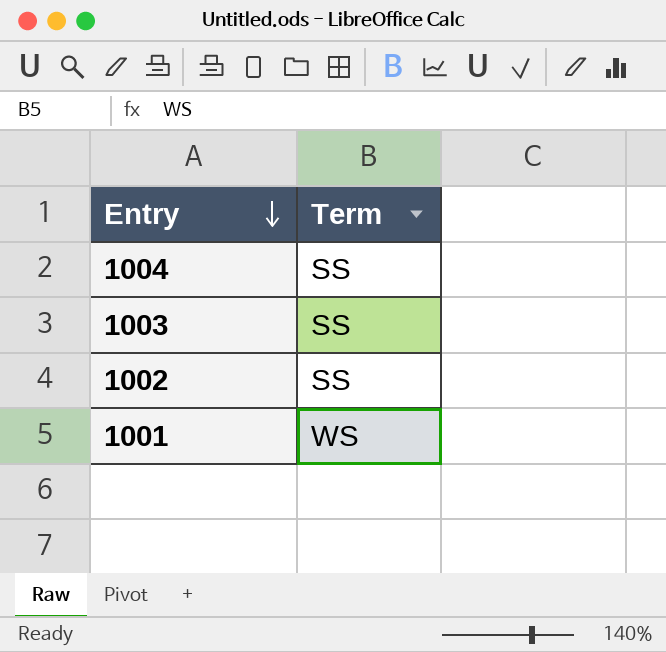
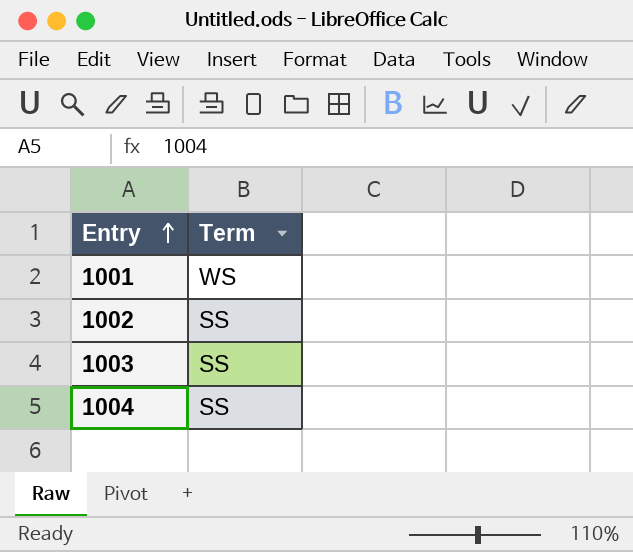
row order: Entry descending -> Entry ascending

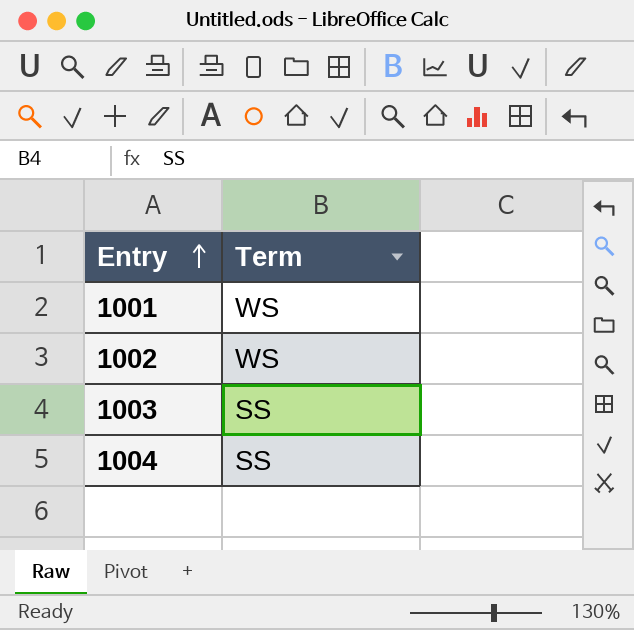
1002 | Term: SS -> WS

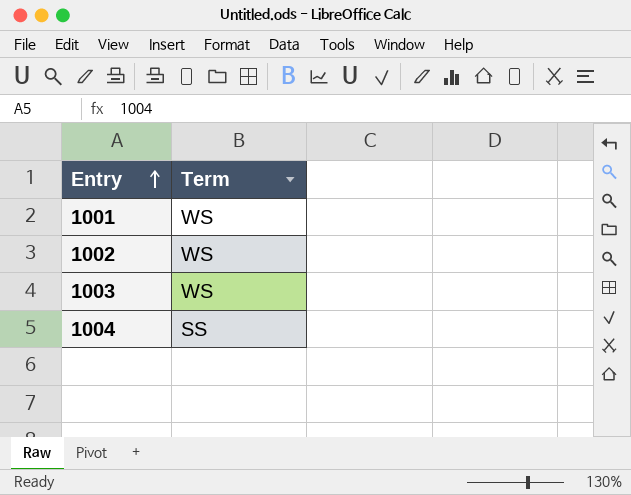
1003 | Term: SS -> WS

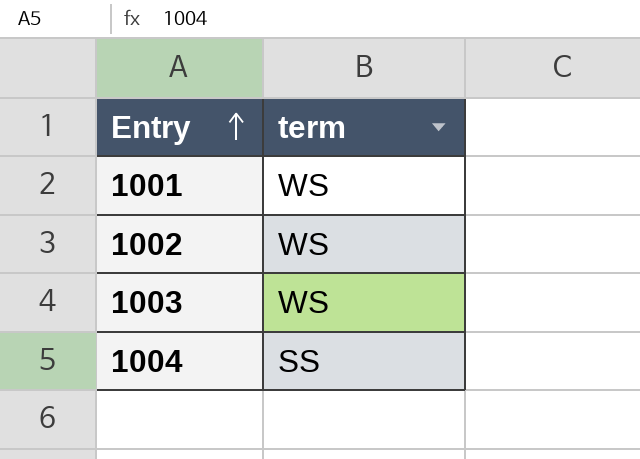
column name: Term -> term

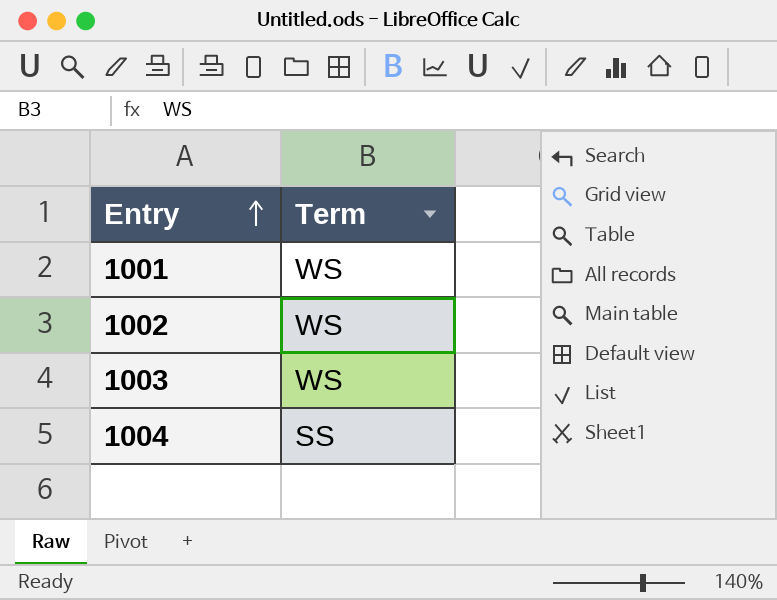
column name: term -> Term

